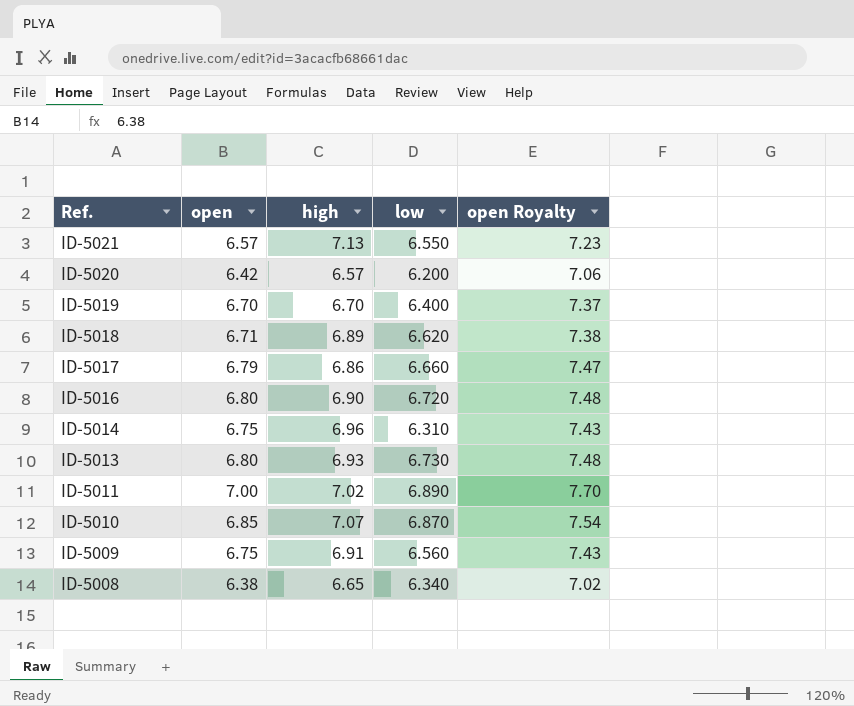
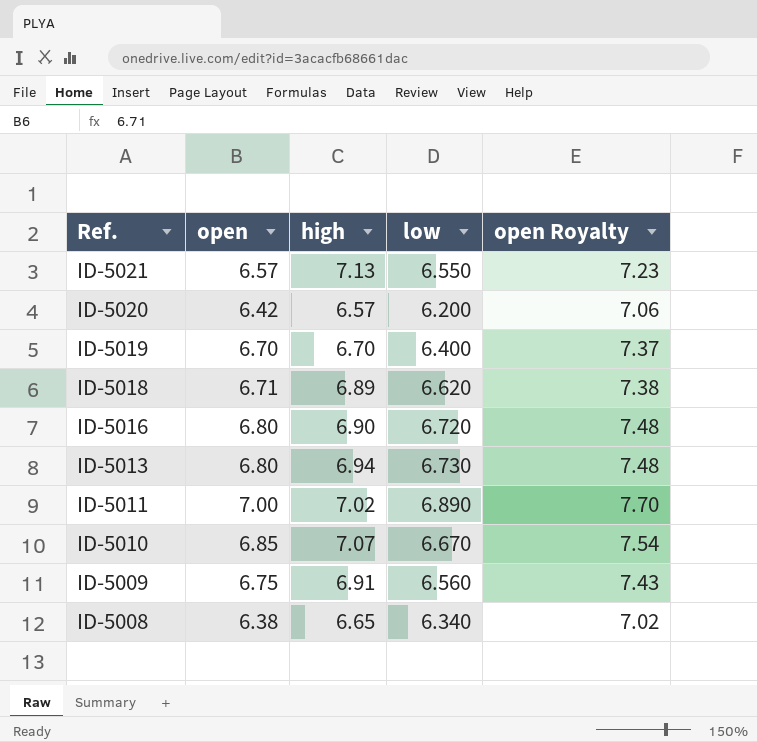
row ID-5017: 6.79 | 6.86 | 6.660 | 7.47 -> none
row ID-5014: 6.75 | 6.96 | 6.310 | 7.43 -> none
ID-5013 | high: 6.93 -> 6.94
ID-5010 | low: 6.870 -> 6.670

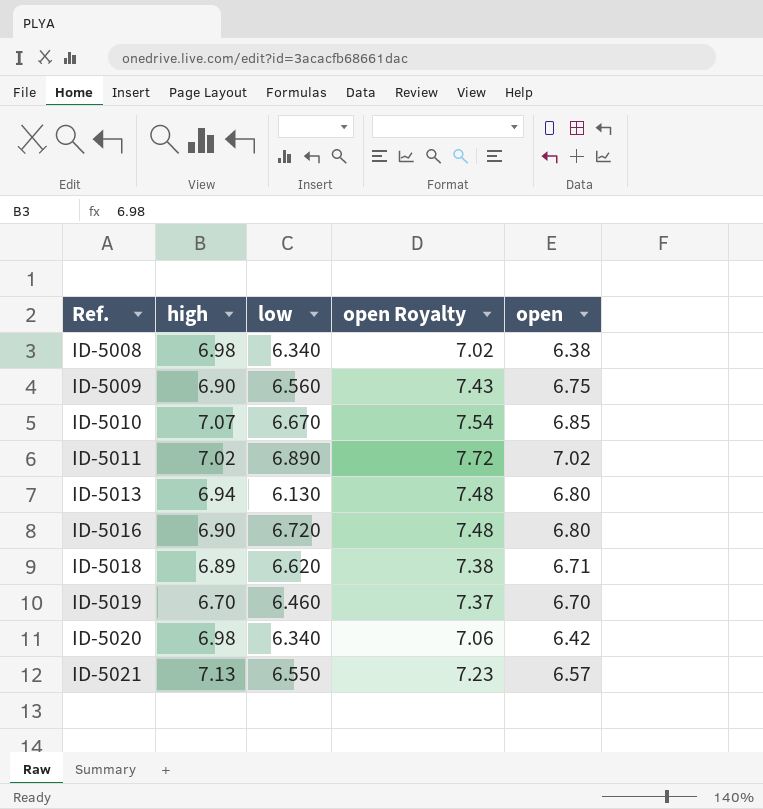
row order: Ref. descending -> Ref. ascending
column open | position: 2 -> 5
ID-5008 | high: 6.65 -> 6.98
ID-5009 | high: 6.91 -> 6.90
ID-5011 | open Royalty: 7.70 -> 7.72
ID-5011 | open: 7.00 -> 7.02
ID-5013 | low: 6.730 -> 6.130
ID-5019 | low: 6.400 -> 6.460
ID-5020 | high: 6.57 -> 6.98
ID-5020 | low: 6.200 -> 6.340

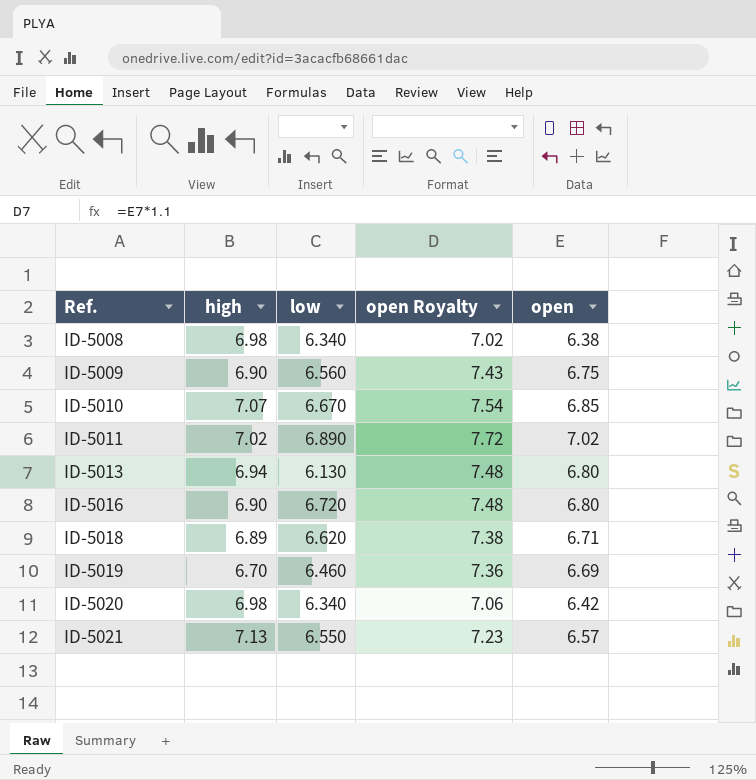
ID-5019 | open Royalty: 7.37 -> 7.36
ID-5019 | open: 6.70 -> 6.69

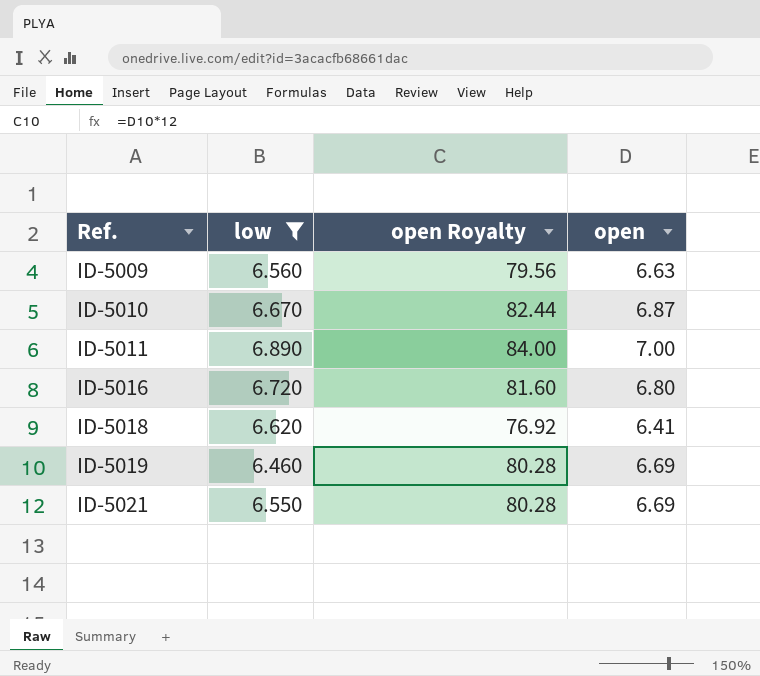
filter: none -> low >= 6.460
column high | position: 2 -> none
column open Royalty | formula: [open] * 1.1 -> [open] * 12
ID-5009 | open: 6.75 -> 6.63
ID-5010 | open: 6.85 -> 6.87
ID-5011 | open: 7.02 -> 7.00
ID-5018 | open: 6.71 -> 6.41
ID-5021 | open: 6.57 -> 6.69

